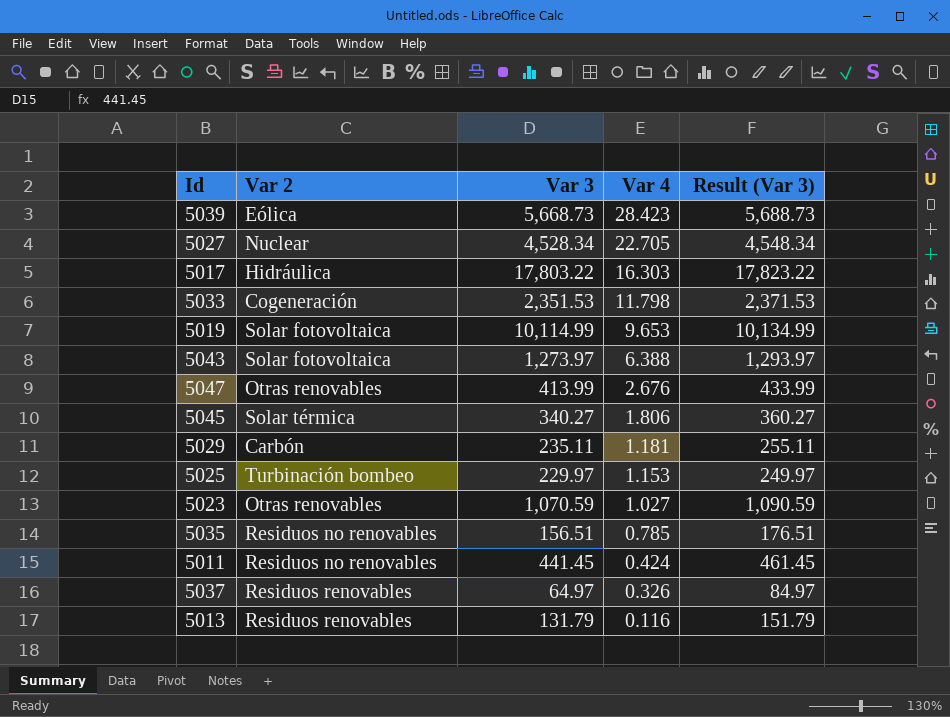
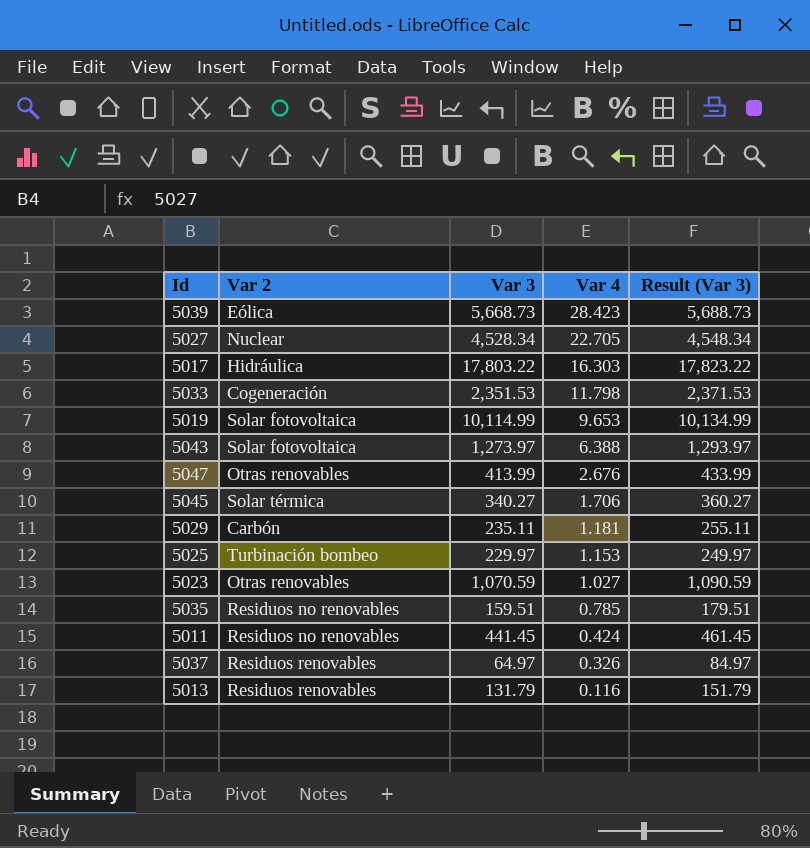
5045 | Var 4: 1.806 -> 1.706
5035 | Var 3: 156.51 -> 159.51
5035 | Result (Var 3): 176.51 -> 179.51

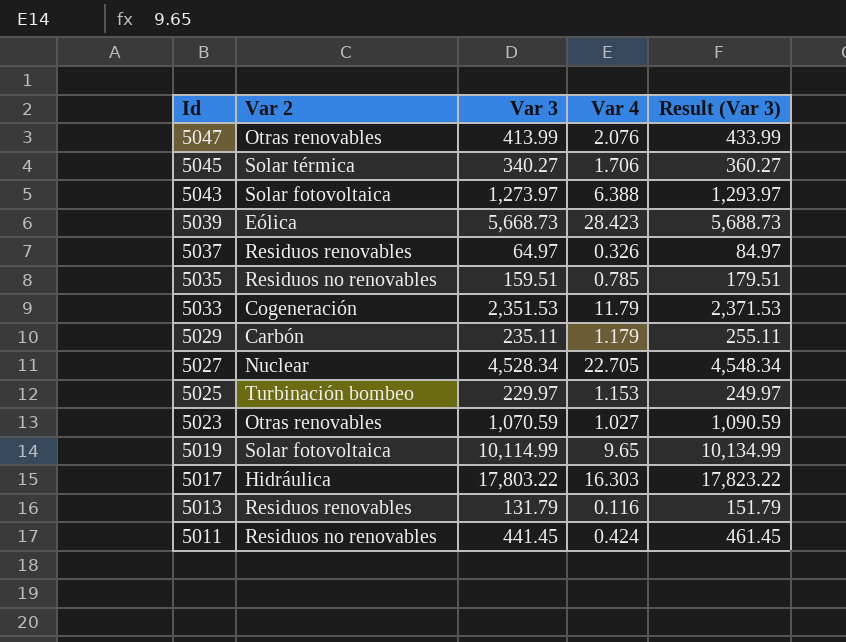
row order: Var 4 descending -> Id descending
5047 | Var 4: 2.676 -> 2.076
5033 | Var 4: 11.798 -> 11.79
5029 | Var 4: 1.181 -> 1.179
5019 | Var 4: 9.653 -> 9.65

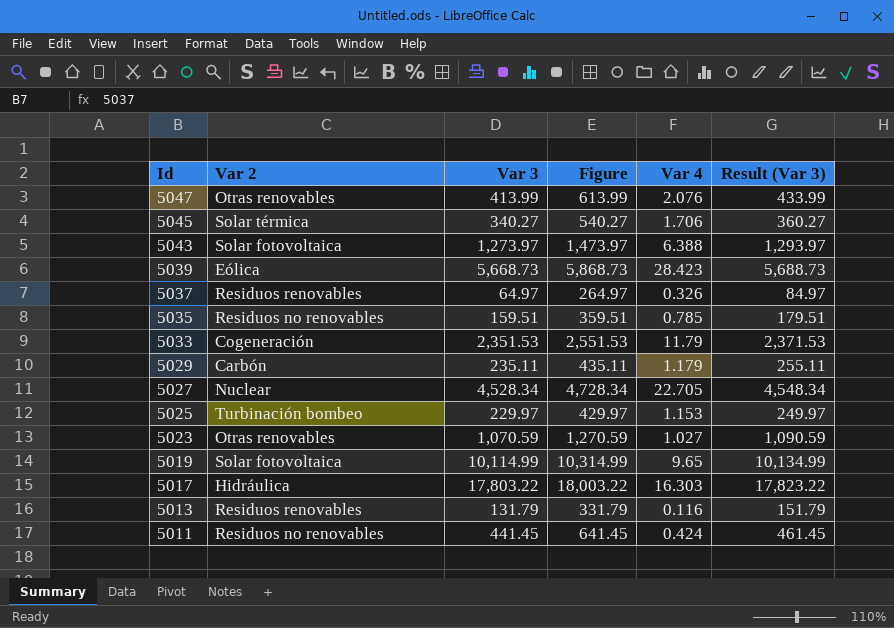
column Figure | formula: none -> [Var 3] + 200

